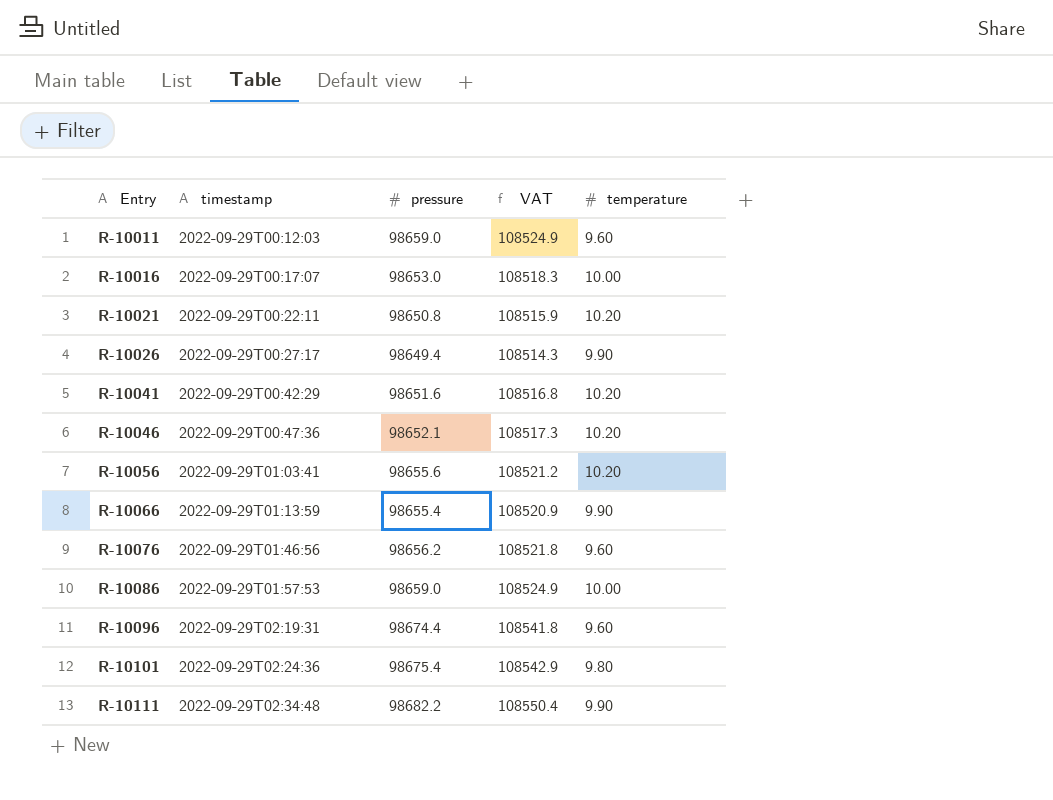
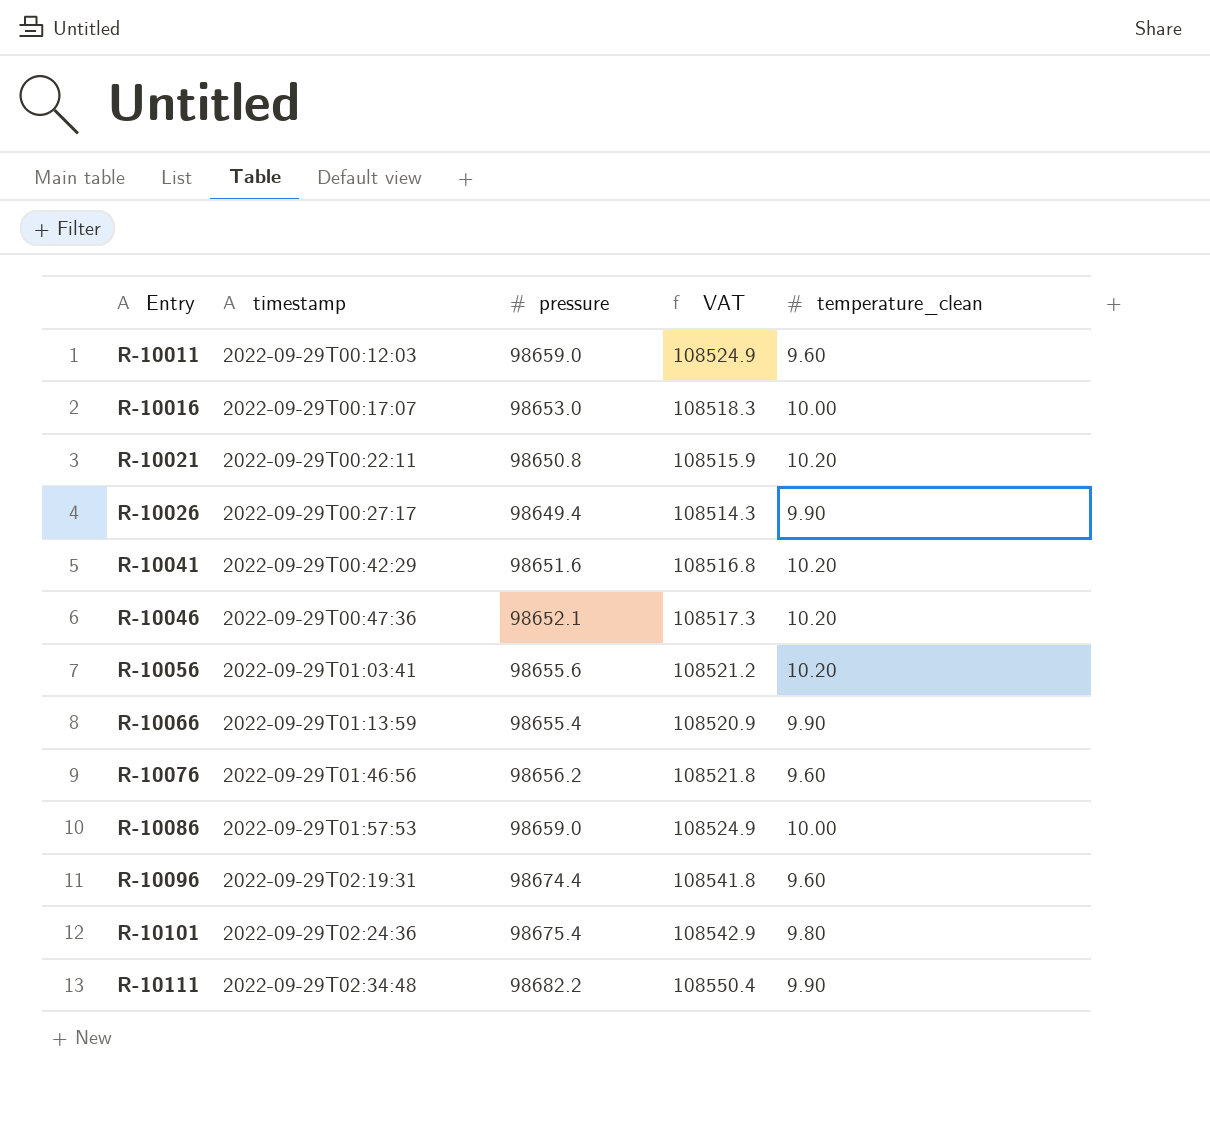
column name: temperature -> temperature_clean

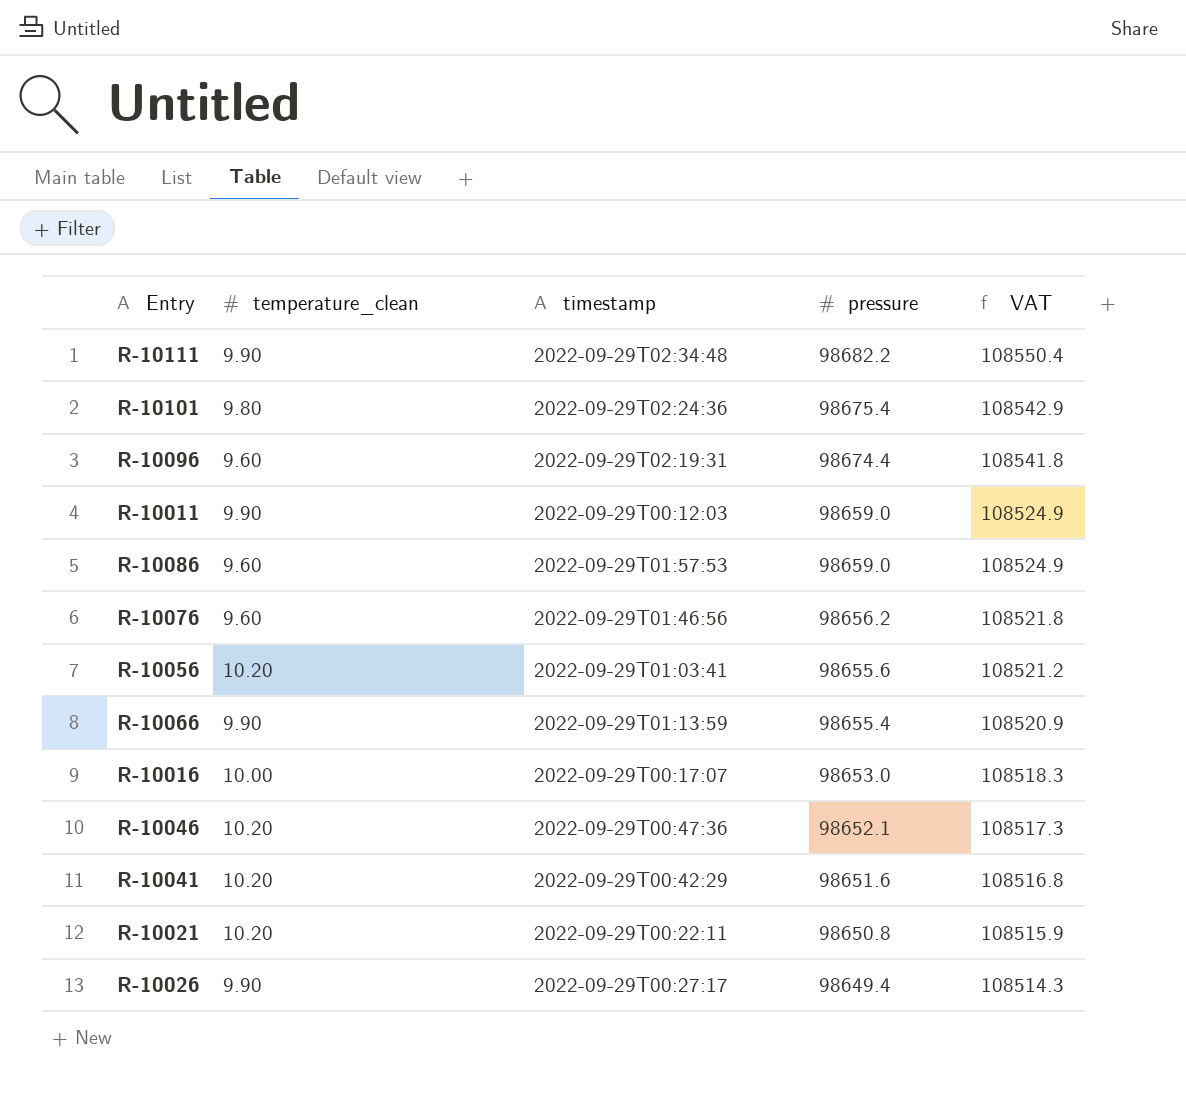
row order: Entry ascending -> pressure descending
column temperature_clean | position: 5 -> 2
R-10011 | temperature_clean: 9.60 -> 9.90
R-10086 | temperature_clean: 10.00 -> 9.60

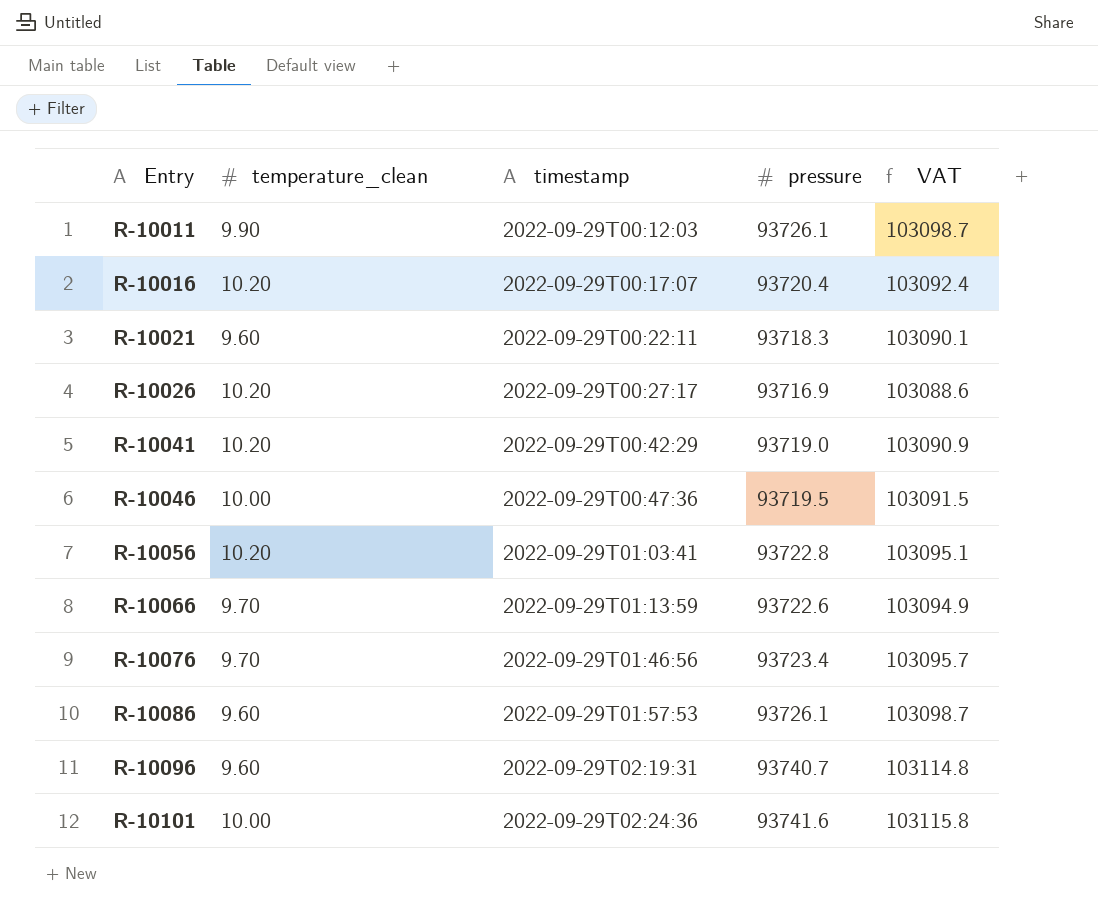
row order: pressure descending -> Entry ascending
row R-10111: 9.90 | 2022-09-29T02:34:48 | 98682.2 | 108550.4 -> none
R-10011 | pressure: 98659.0 -> 93726.1
R-10011 | VAT: 108524.9 -> 103098.7
R-10016 | temperature_clean: 10.00 -> 10.20
R-10016 | pressure: 98653.0 -> 93720.4
R-10016 | VAT: 108518.3 -> 103092.4
R-10021 | temperature_clean: 10.20 -> 9.60
R-10021 | pressure: 98650.8 -> 93718.3
R-10021 | VAT: 108515.9 -> 103090.1
R-10026 | temperature_clean: 9.90 -> 10.20
R-10026 | pressure: 98649.4 -> 93716.9
R-10026 | VAT: 108514.3 -> 103088.6
R-10041 | pressure: 98651.6 -> 93719.0
R-10041 | VAT: 108516.8 -> 103090.9
R-10046 | temperature_clean: 10.20 -> 10.00
R-10046 | pressure: 98652.1 -> 93719.5
R-10046 | VAT: 108517.3 -> 103091.5
R-10056 | pressure: 98655.6 -> 93722.8
R-10056 | VAT: 108521.2 -> 103095.1
R-10066 | temperature_clean: 9.90 -> 9.70
R-10066 | pressure: 98655.4 -> 93722.6
R-10066 | VAT: 108520.9 -> 103094.9
R-10076 | temperature_clean: 9.60 -> 9.70
R-10076 | pressure: 98656.2 -> 93723.4
R-10076 | VAT: 108521.8 -> 103095.7
R-10086 | pressure: 98659.0 -> 93726.1
R-10086 | VAT: 108524.9 -> 103098.7
R-10096 | pressure: 98674.4 -> 93740.7
R-10096 | VAT: 108541.8 -> 103114.8
R-10101 | temperature_clean: 9.80 -> 10.00
R-10101 | pressure: 98675.4 -> 93741.6
R-10101 | VAT: 108542.9 -> 103115.8

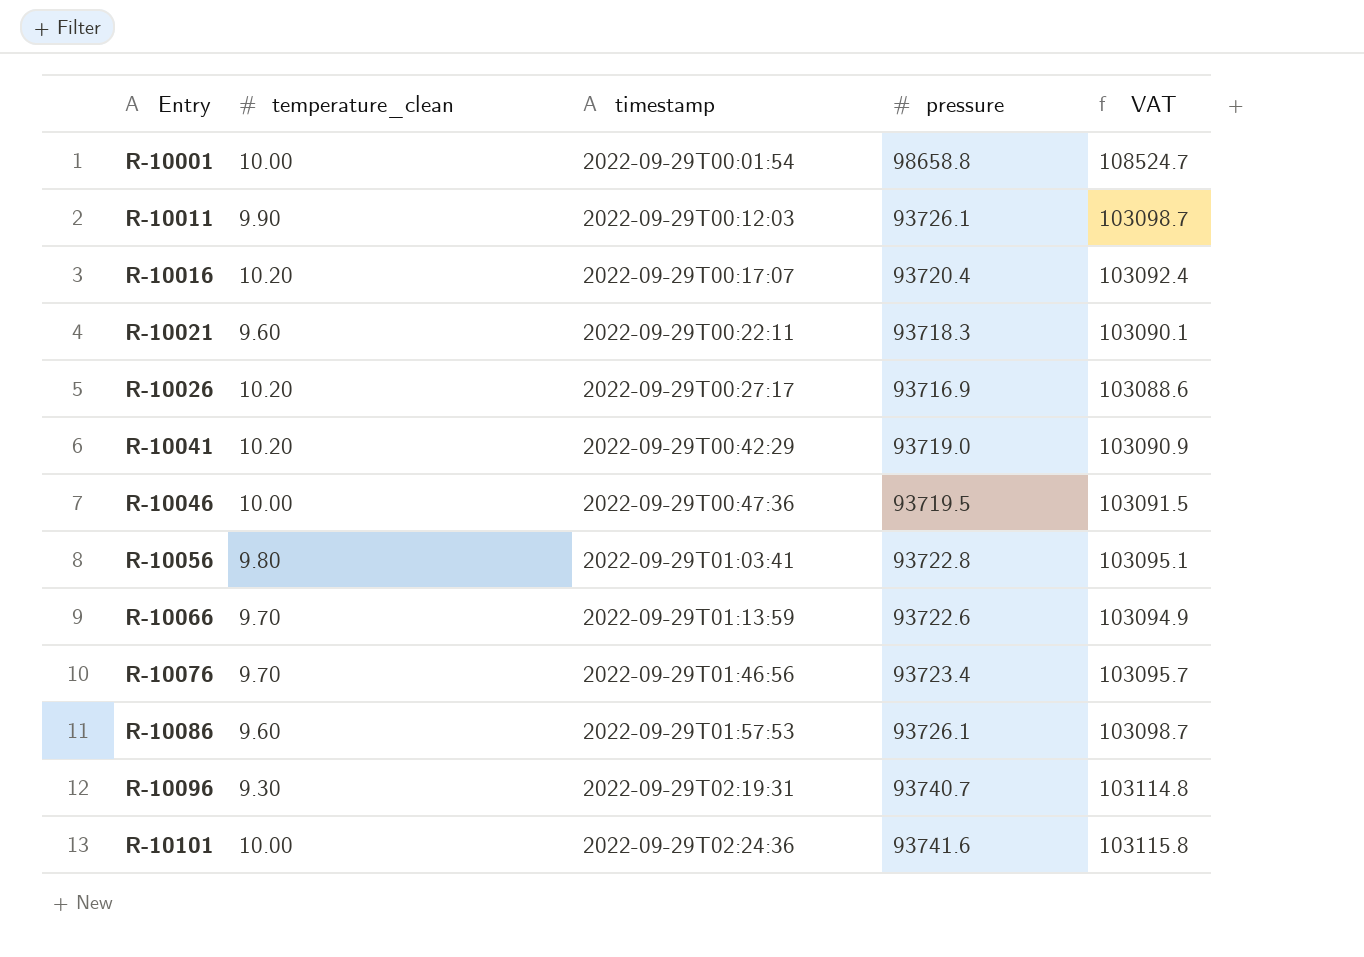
row R-10001: none -> 10.00 | 2022-09-29T00:01:54 | 98658.8 | 108524.7
R-10056 | temperature_clean: 10.20 -> 9.80
R-10096 | temperature_clean: 9.60 -> 9.30

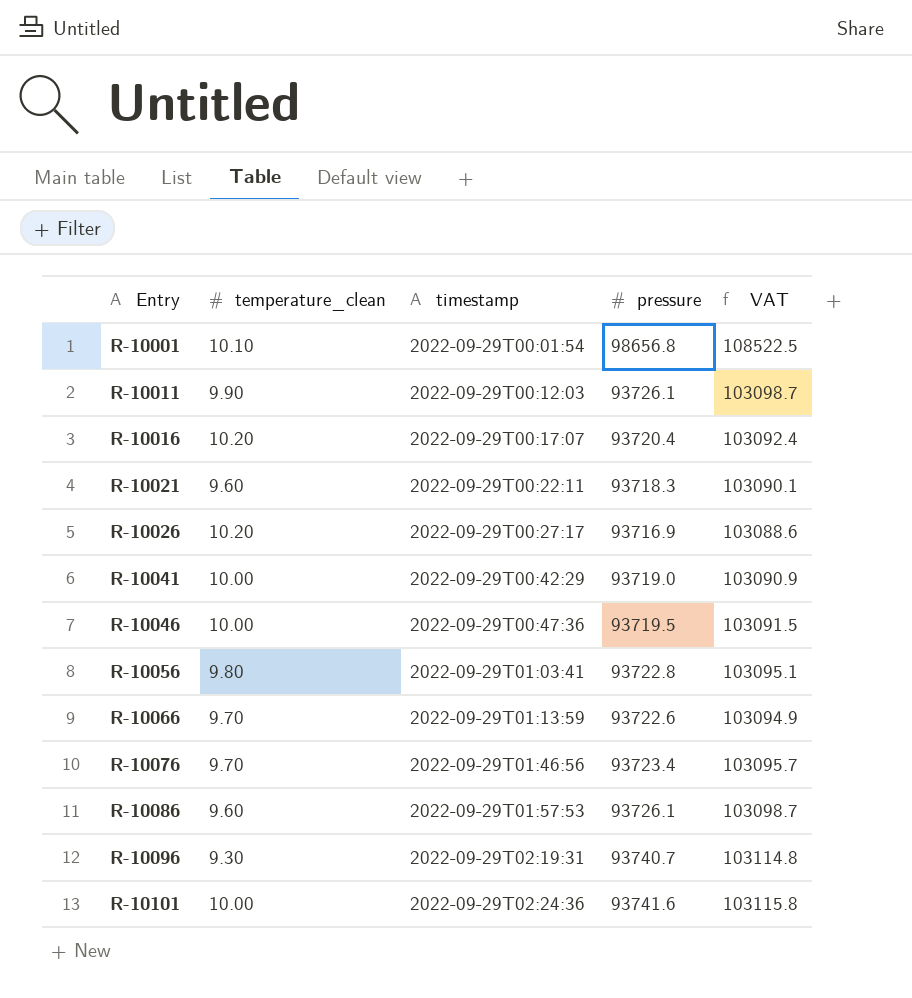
R-10001 | temperature_clean: 10.00 -> 10.10
R-10001 | pressure: 98658.8 -> 98656.8
R-10001 | VAT: 108524.7 -> 108522.5
R-10041 | temperature_clean: 10.20 -> 10.00

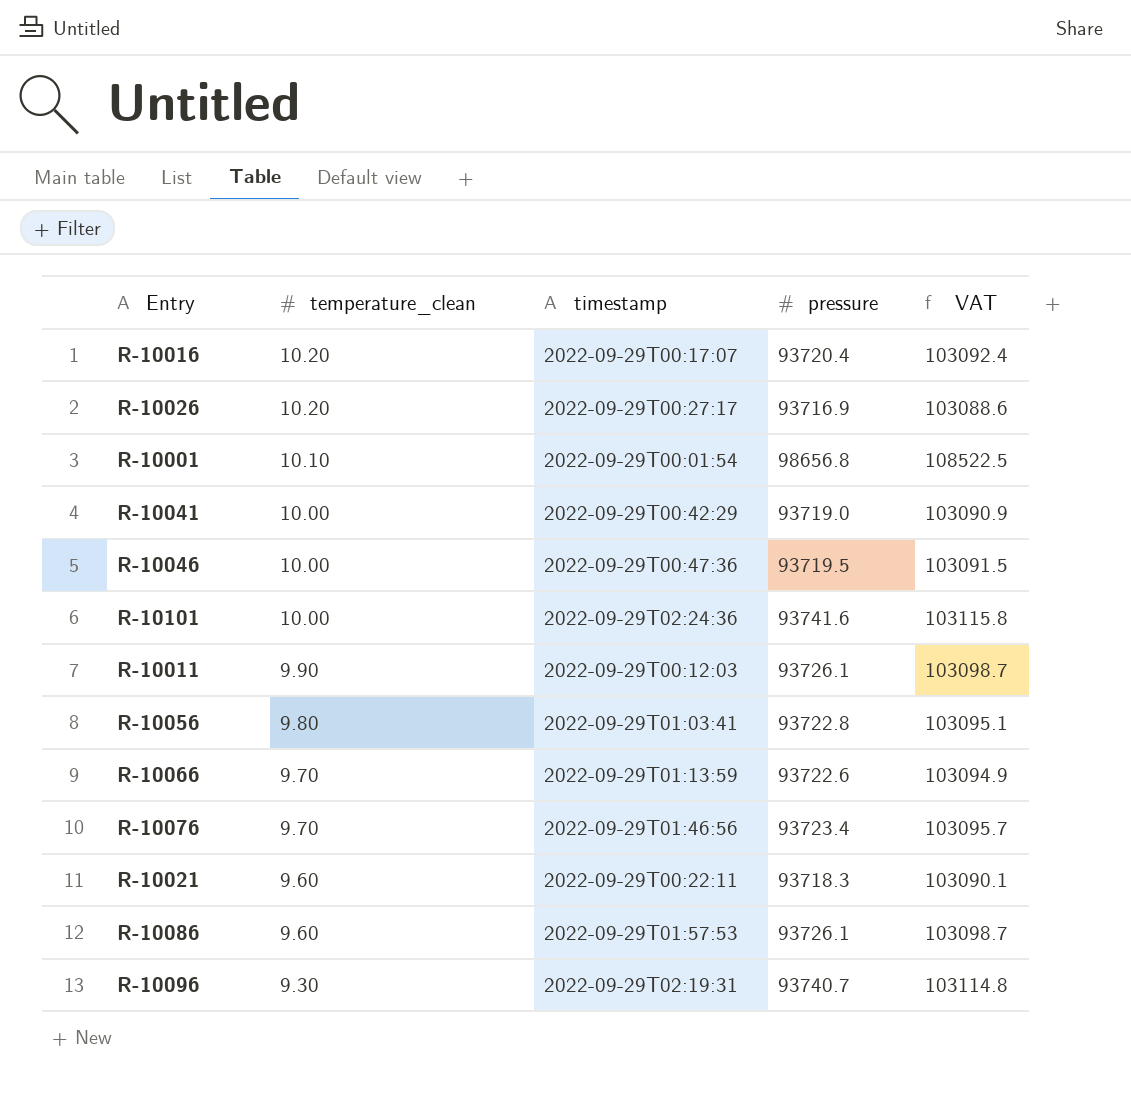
row order: Entry ascending -> temperature_clean descending

